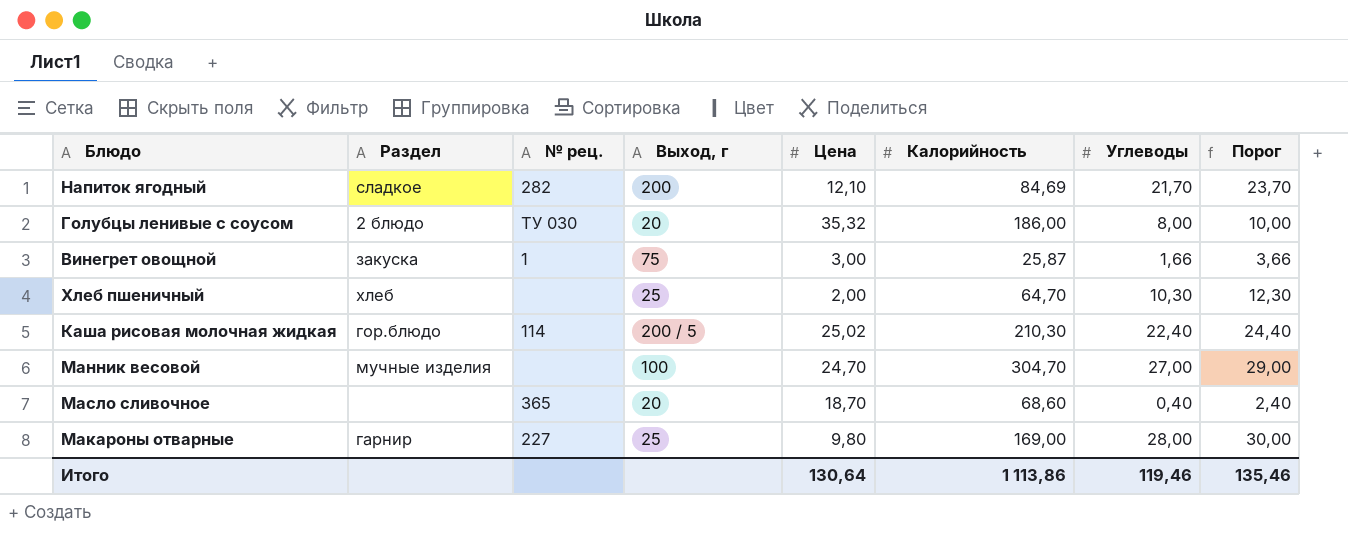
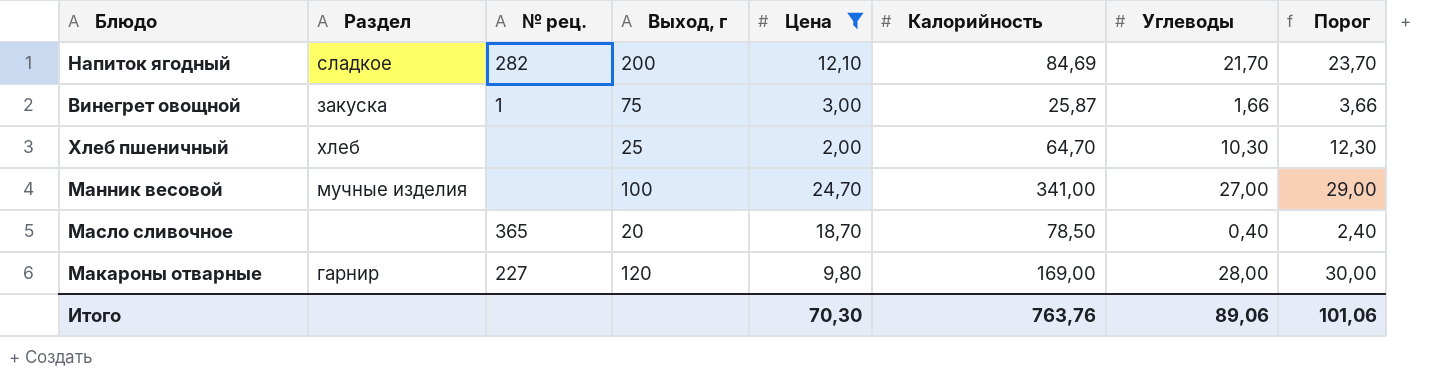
filter: none -> Цена <= 24,70
Манник весовой | Калорийность: 304,70 -> 341,00
Масло сливочное | Калорийность: 68,60 -> 78,50
Макароны отварные | Выход, г: 25 -> 120
Итого | Цена: 130,64 -> 70,30
Итого | Калорийность: 1 113,86 -> 763,76
Итого | Углеводы: 119,46 -> 89,06
Итого | Порог: 135,46 -> 101,06

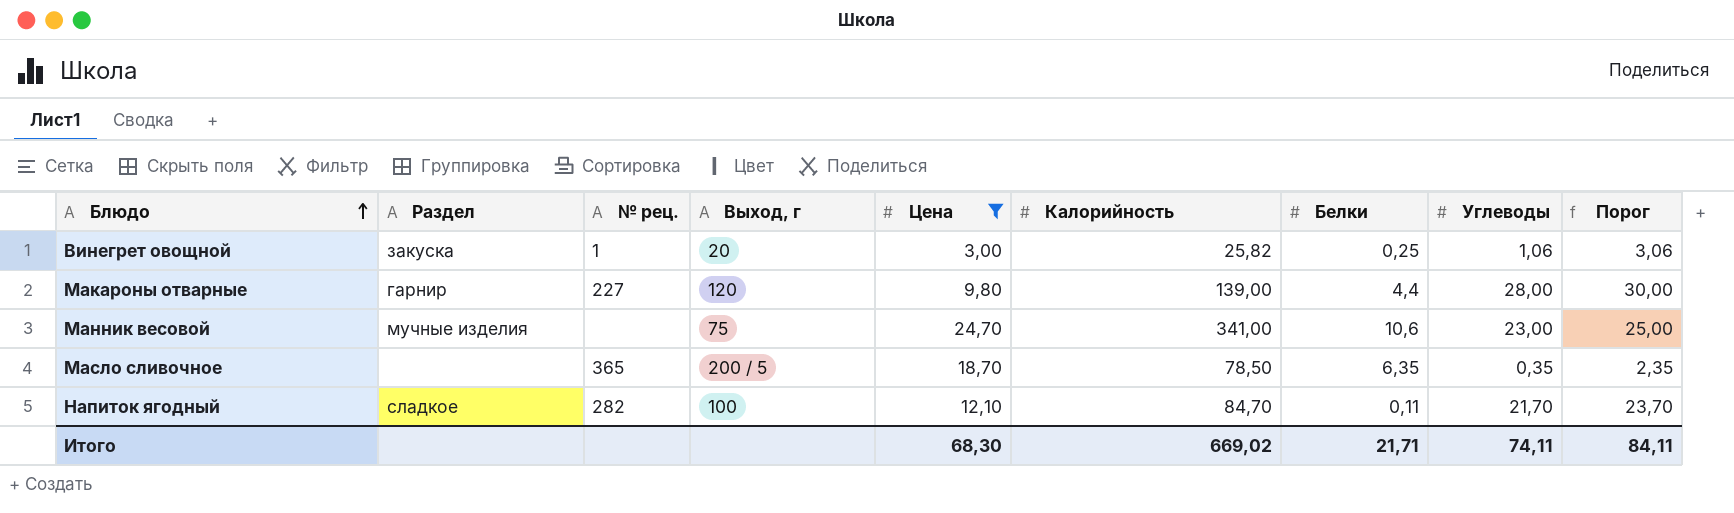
row order: none -> Блюдо ascending
column Белки | position: none -> 7
row Хлеб пшеничный: хлеб | none | 25 | 2,00 | 64,70 | 10,30 | 12,30 -> none
Винегрет овощной | Выход, г: 75 -> 20
Винегрет овощной | Калорийность: 25,87 -> 25,82
Винегрет овощной | Углеводы: 1,66 -> 1,06
Винегрет овощной | Порог: 3,66 -> 3,06
Макароны отварные | Калорийность: 169,00 -> 139,00
Манник весовой | Выход, г: 100 -> 75
Манник весовой | Углеводы: 27,00 -> 23,00
Манник весовой | Порог: 29,00 -> 25,00
Масло сливочное | Выход, г: 20 -> 200 / 5
Масло сливочное | Углеводы: 0,40 -> 0,35
Масло сливочное | Порог: 2,40 -> 2,35
Напиток ягодный | Выход, г: 200 -> 100
Напиток ягодный | Калорийность: 84,69 -> 84,70
Итого | Цена: 70,30 -> 68,30
Итого | Калорийность: 763,76 -> 669,02
Итого | Углеводы: 89,06 -> 74,11
Итого | Порог: 101,06 -> 84,11

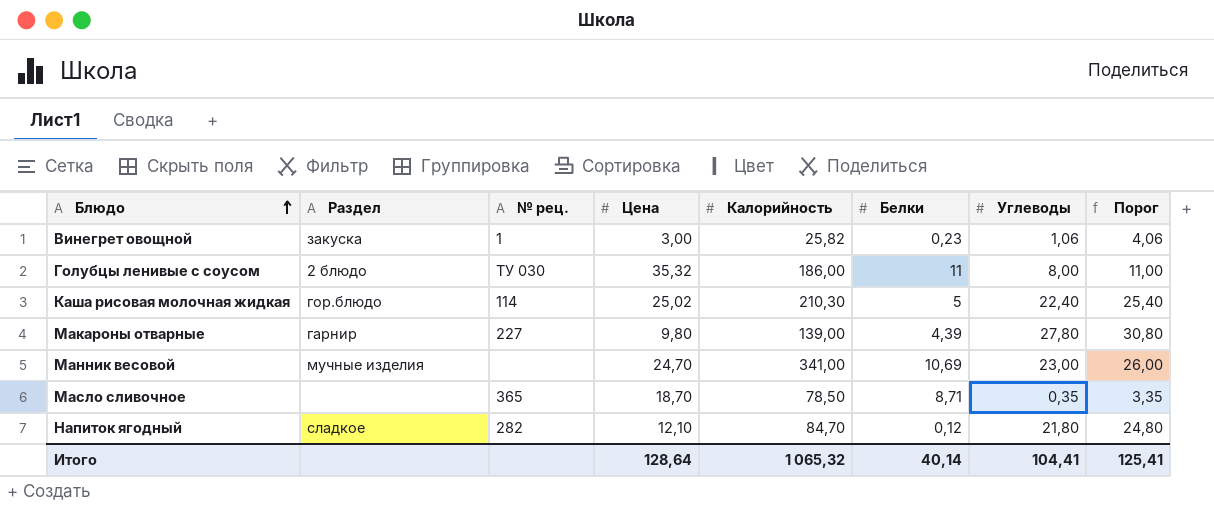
filter: Цена <= 24,70 -> none
column Выход, г | position: 4 -> none
column Порог | formula: [Углеводы] + 2 -> [Углеводы] + 3
Винегрет овощной | Белки: 0,25 -> 0,23
Макароны отварные | Белки: 4,4 -> 4,39
Макароны отварные | Углеводы: 28,00 -> 27,80
Манник весовой | Белки: 10,6 -> 10,69
Масло сливочное | Белки: 6,35 -> 8,71
Напиток ягодный | Белки: 0,11 -> 0,12
Напиток ягодный | Углеводы: 21,70 -> 21,80
Итого | Цена: 68,30 -> 128,64
Итого | Калорийность: 669,02 -> 1 065,32
Итого | Белки: 21,71 -> 40,14
Итого | Углеводы: 74,11 -> 104,41
Итого | Порог: 84,11 -> 125,41

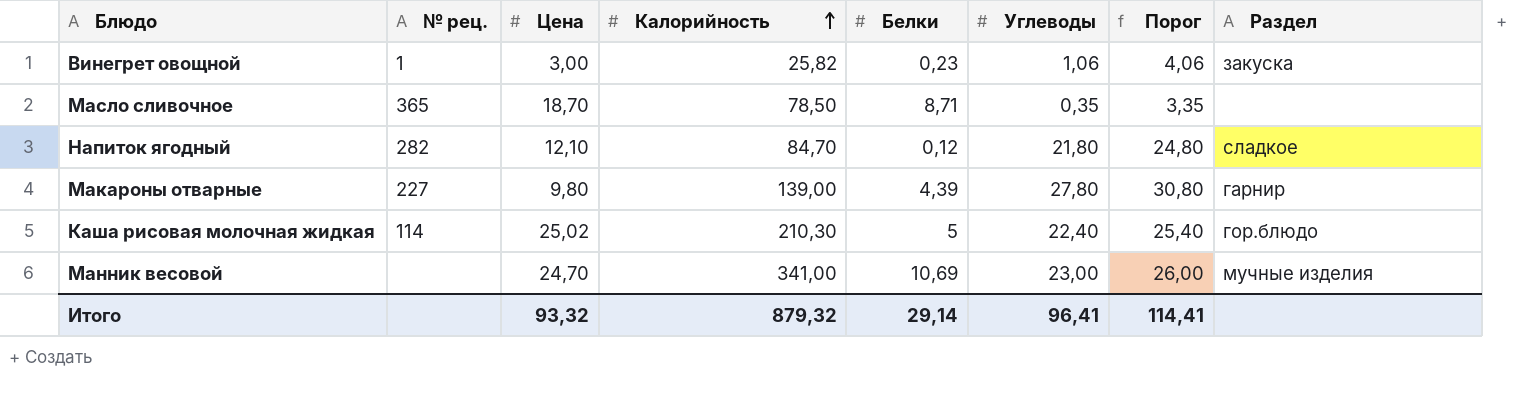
row order: Блюдо ascending -> Калорийность ascending
column Раздел | position: 2 -> 8
row Голубцы ленивые с соусом: 2 блюдо | ТУ 030 | 35,32 | 186,00 | 11 | 8,00 | 11,00 -> none
Итого | Цена: 128,64 -> 93,32
Итого | Калорийность: 1 065,32 -> 879,32
Итого | Белки: 40,14 -> 29,14
Итого | Углеводы: 104,41 -> 96,41
Итого | Порог: 125,41 -> 114,41

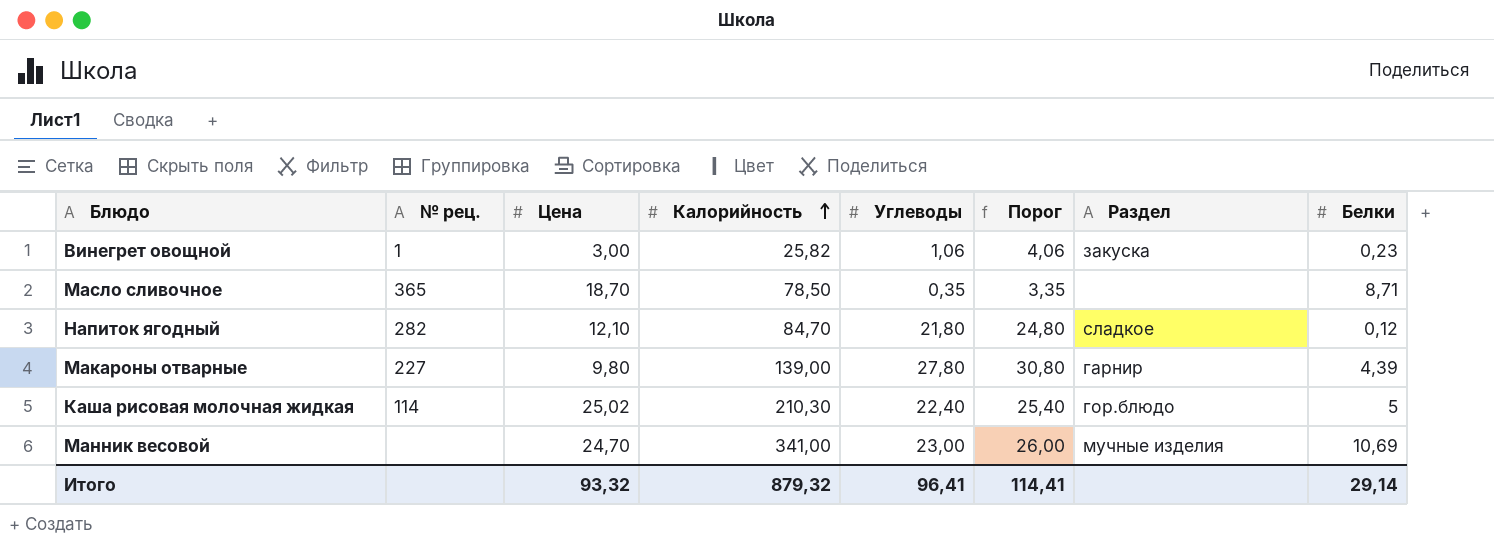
column Белки | position: 5 -> 8

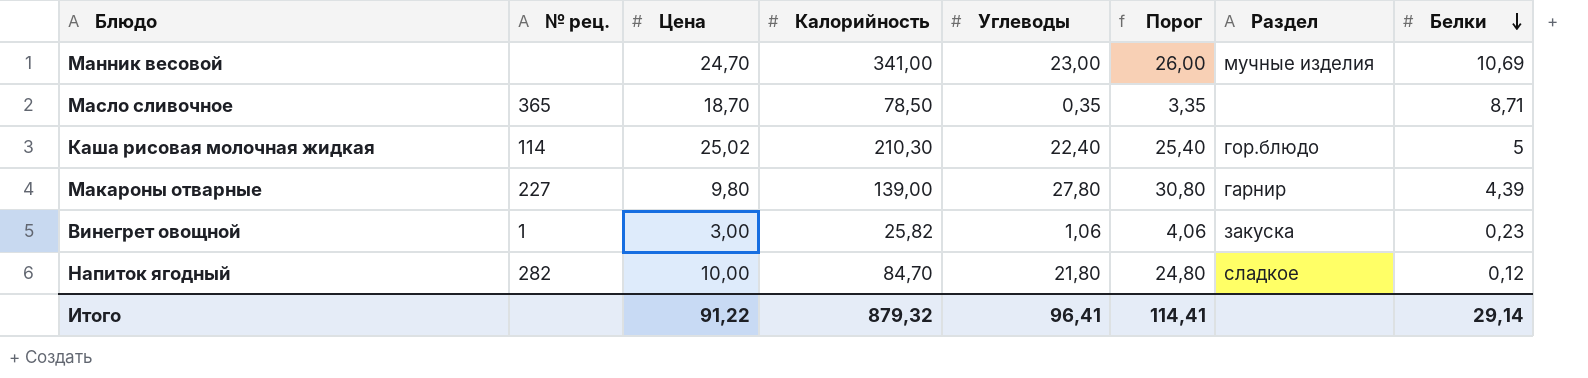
row order: Калорийность ascending -> Белки descending
Напиток ягодный | Цена: 12,10 -> 10,00
Итого | Цена: 93,32 -> 91,22

